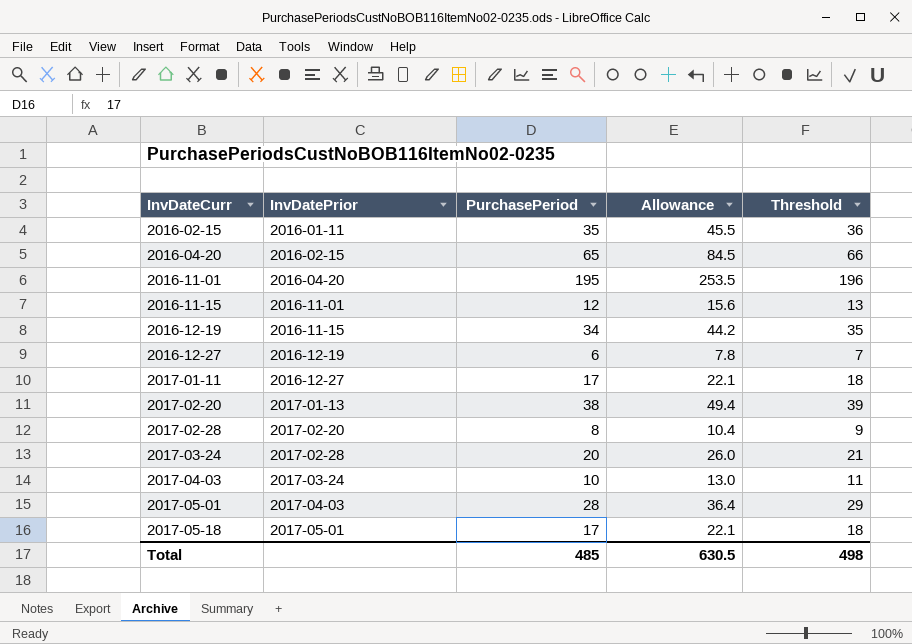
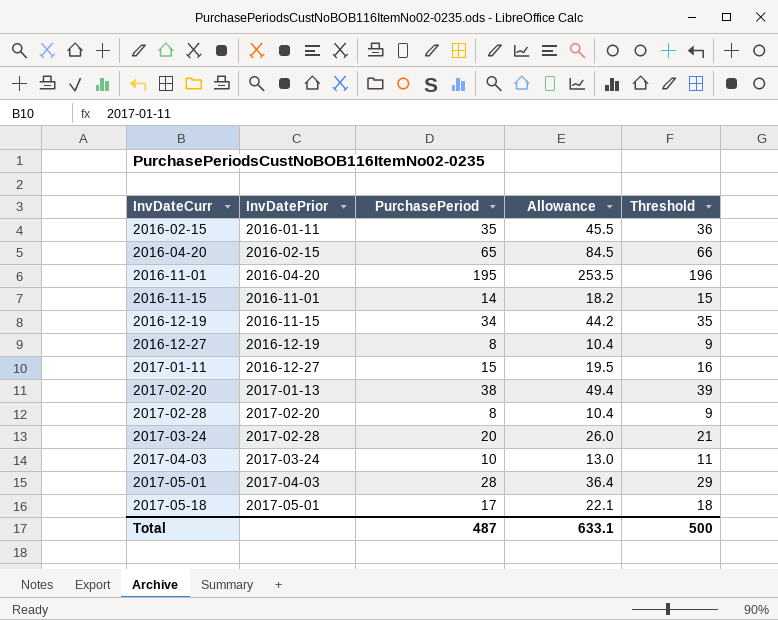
2016-11-15 | PurchasePeriod: 12 -> 14
2016-11-15 | Allowance: 15.6 -> 18.2
2016-11-15 | Threshold: 13 -> 15
2016-12-27 | PurchasePeriod: 6 -> 8
2016-12-27 | Allowance: 7.8 -> 10.4
2016-12-27 | Threshold: 7 -> 9
2017-01-11 | PurchasePeriod: 17 -> 15
2017-01-11 | Allowance: 22.1 -> 19.5
2017-01-11 | Threshold: 18 -> 16
Total | PurchasePeriod: 485 -> 487
Total | Allowance: 630.5 -> 633.1
Total | Threshold: 498 -> 500

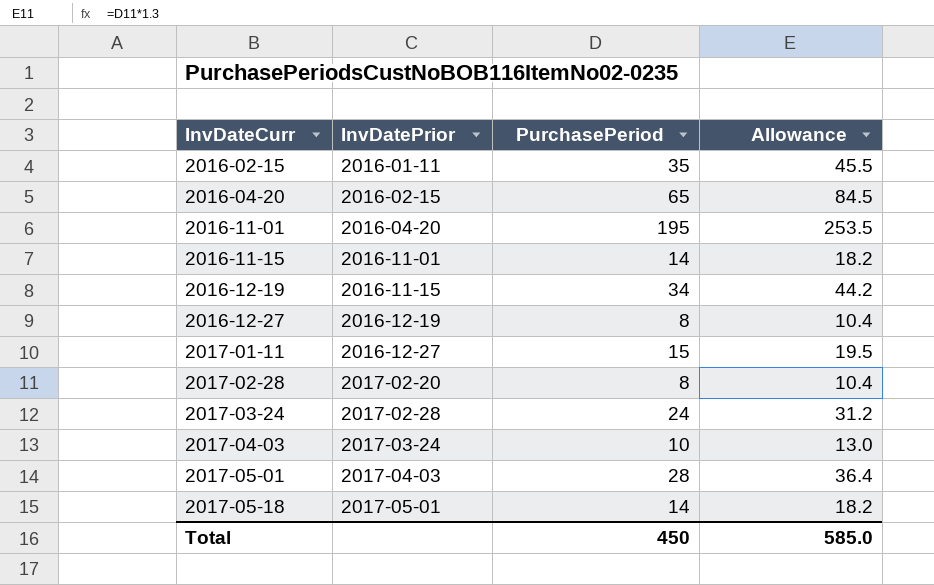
column Threshold | formula: [PurchasePeriod] + 1 -> none
row 2017-02-20: 2017-01-13 | 38 | 49.4 | 39 -> none
2017-03-24 | PurchasePeriod: 20 -> 24
2017-03-24 | Allowance: 26.0 -> 31.2
2017-05-18 | PurchasePeriod: 17 -> 14
2017-05-18 | Allowance: 22.1 -> 18.2
Total | PurchasePeriod: 487 -> 450
Total | Allowance: 633.1 -> 585.0

